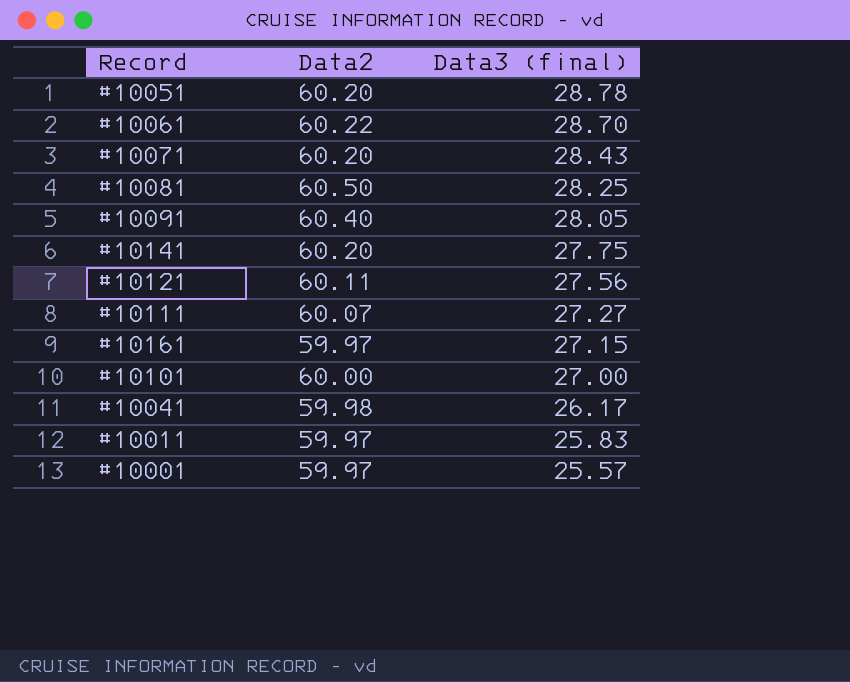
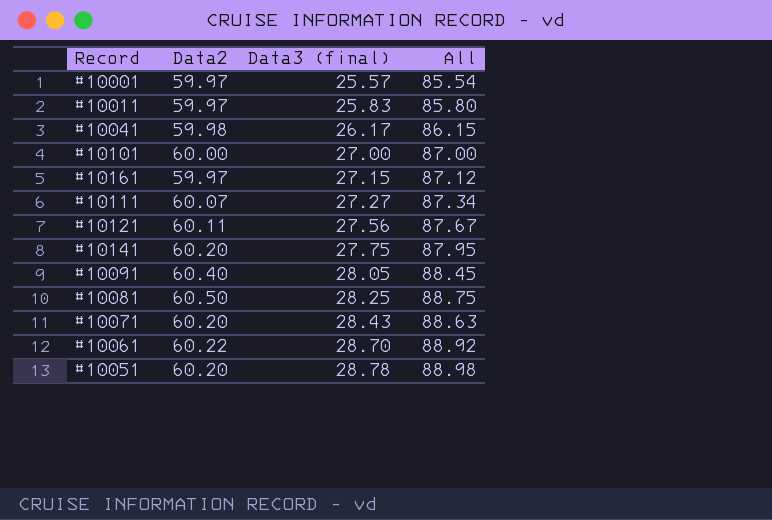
row order: Data3 (final) descending -> Data3 (final) ascending
column All | formula: none -> [Data2] + [Data3 (final)]

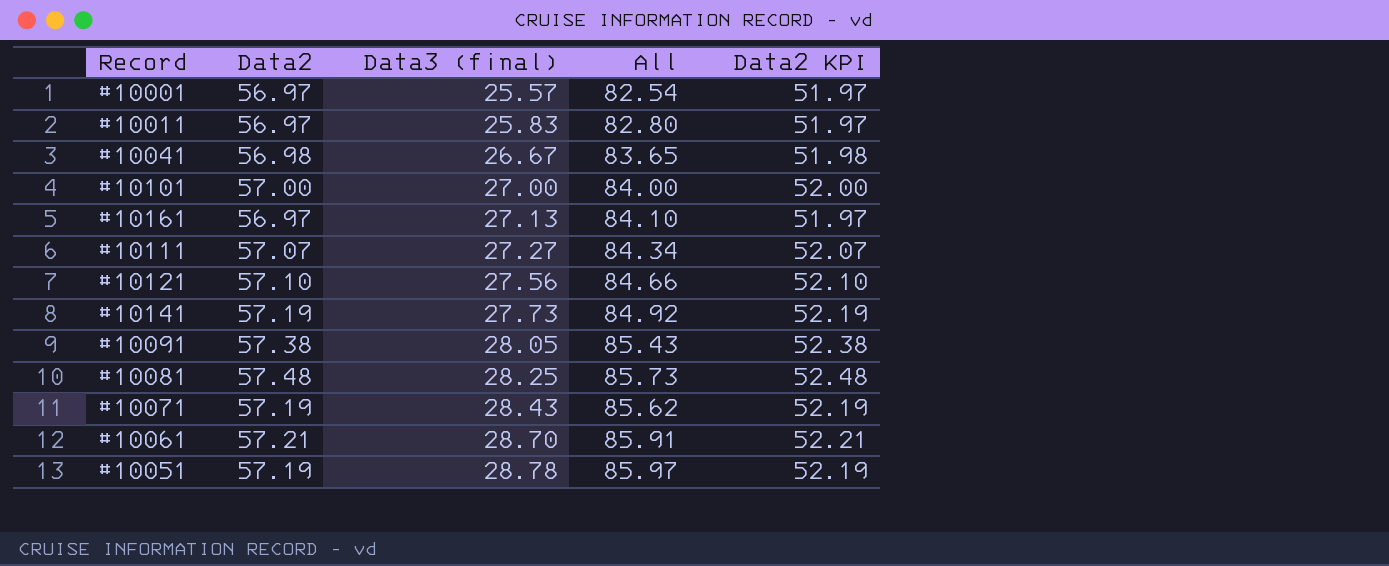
column Data2 KPI | formula: none -> [Data2] - 5
#10001 | Data2: 59.97 -> 56.97
#10001 | All: 85.54 -> 82.54
#10011 | Data2: 59.97 -> 56.97
#10011 | All: 85.80 -> 82.80
#10041 | Data2: 59.98 -> 56.98
#10041 | Data3 (final): 26.17 -> 26.67
#10041 | All: 86.15 -> 83.65
#10101 | Data2: 60.00 -> 57.00
#10101 | All: 87.00 -> 84.00
#10161 | Data2: 59.97 -> 56.97
#10161 | Data3 (final): 27.15 -> 27.13
#10161 | All: 87.12 -> 84.10
#10111 | Data2: 60.07 -> 57.07
#10111 | All: 87.34 -> 84.34
#10121 | Data2: 60.11 -> 57.10
#10121 | All: 87.67 -> 84.66
#10141 | Data2: 60.20 -> 57.19
#10141 | Data3 (final): 27.75 -> 27.73
#10141 | All: 87.95 -> 84.92
#10091 | Data2: 60.40 -> 57.38
#10091 | All: 88.45 -> 85.43
#10081 | Data2: 60.50 -> 57.48
#10081 | All: 88.75 -> 85.73
#10071 | Data2: 60.20 -> 57.19
#10071 | All: 88.63 -> 85.62
#10061 | Data2: 60.22 -> 57.21
#10061 | All: 88.92 -> 85.91
#10051 | Data2: 60.20 -> 57.19
#10051 | All: 88.98 -> 85.97

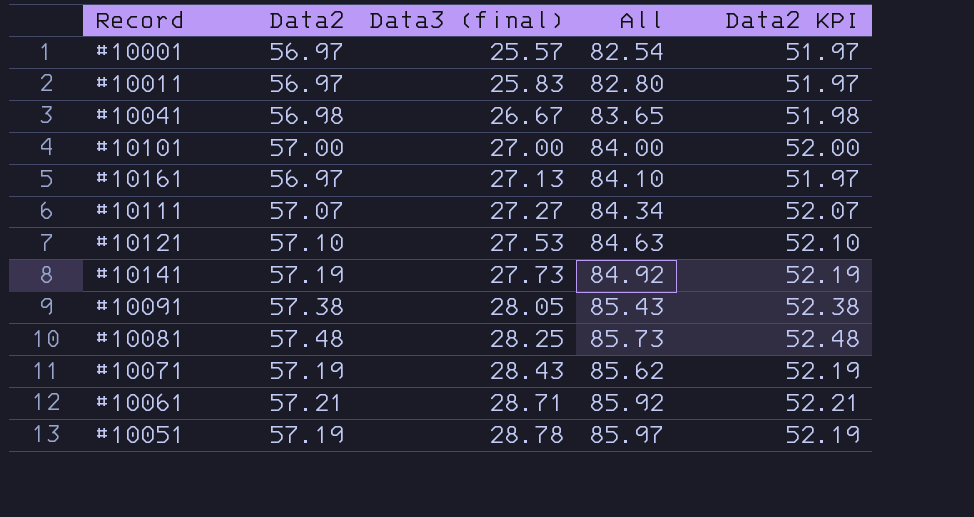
#10121 | Data3 (final): 27.56 -> 27.53
#10121 | All: 84.66 -> 84.63
#10061 | Data3 (final): 28.70 -> 28.71
#10061 | All: 85.91 -> 85.92

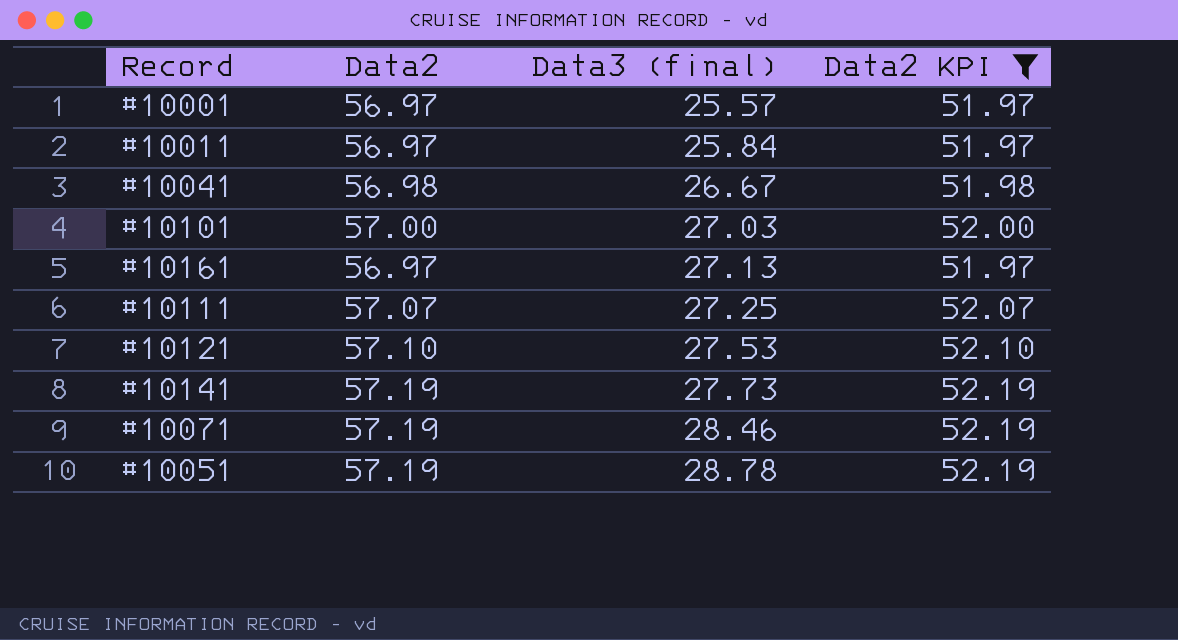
filter: none -> Data2 KPI <= 52.19
column All | formula: [Data2] + [Data3 (final)] -> none
#10011 | Data3 (final): 25.83 -> 25.84
#10101 | Data3 (final): 27.00 -> 27.03
#10111 | Data3 (final): 27.27 -> 27.25
#10071 | Data3 (final): 28.43 -> 28.46

